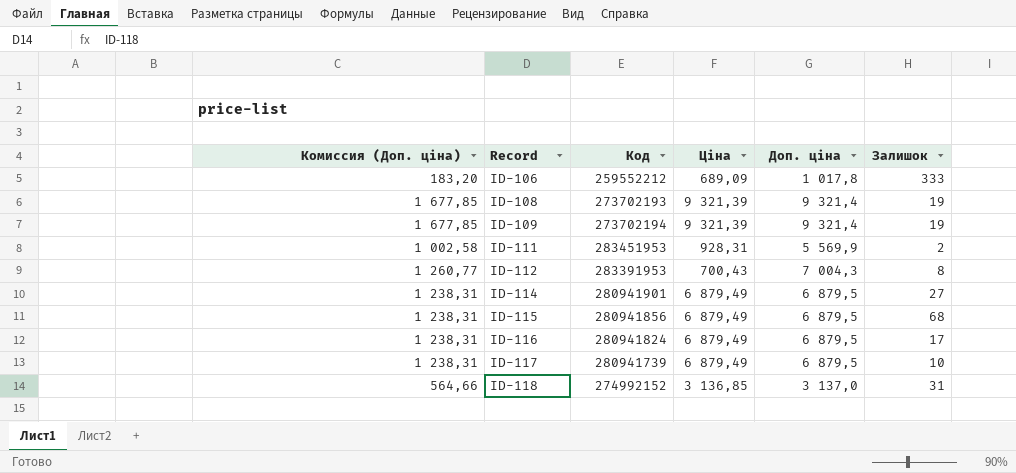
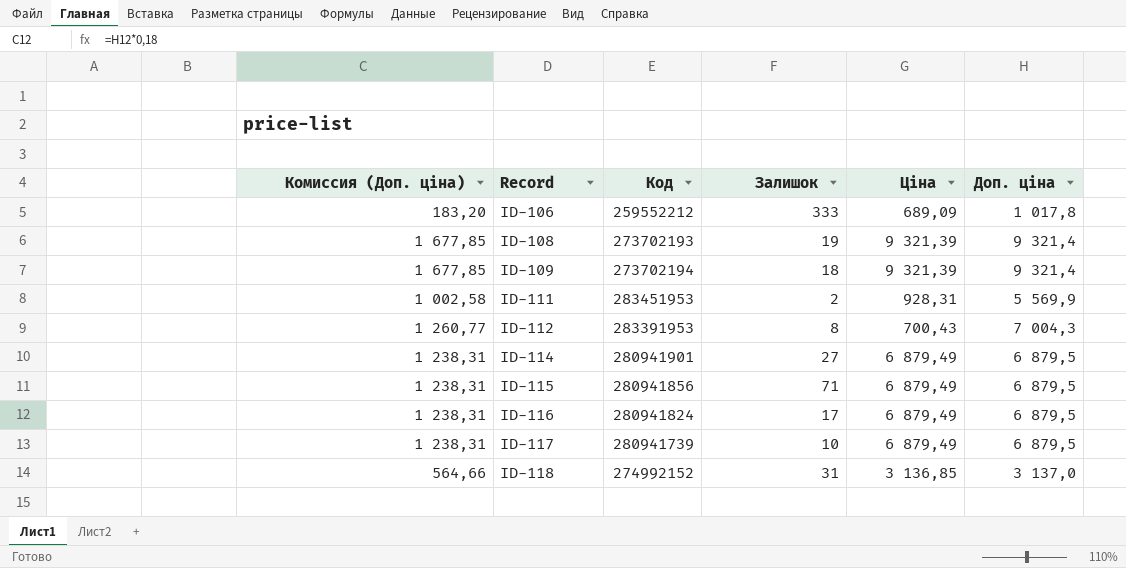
column Залишок | position: 6 -> 4
ID-109 | Залишок: 19 -> 18
ID-115 | Залишок: 68 -> 71

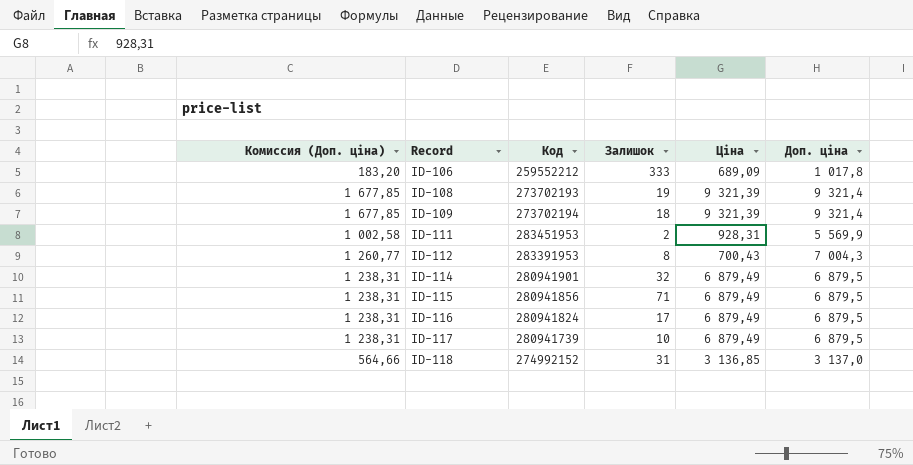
ID-114 | Залишок: 27 -> 32

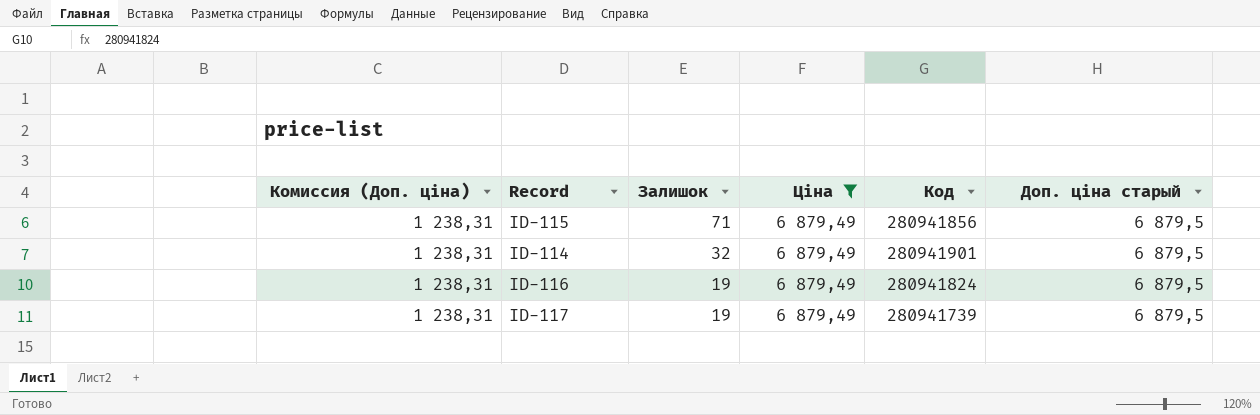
filter: none -> Ціна = 6 879,49
row order: Record ascending -> Залишок descending
column Код | position: 3 -> 5
column name: Доп. ціна -> Доп. ціна старый
ID-116 | Залишок: 17 -> 19
ID-117 | Залишок: 10 -> 19

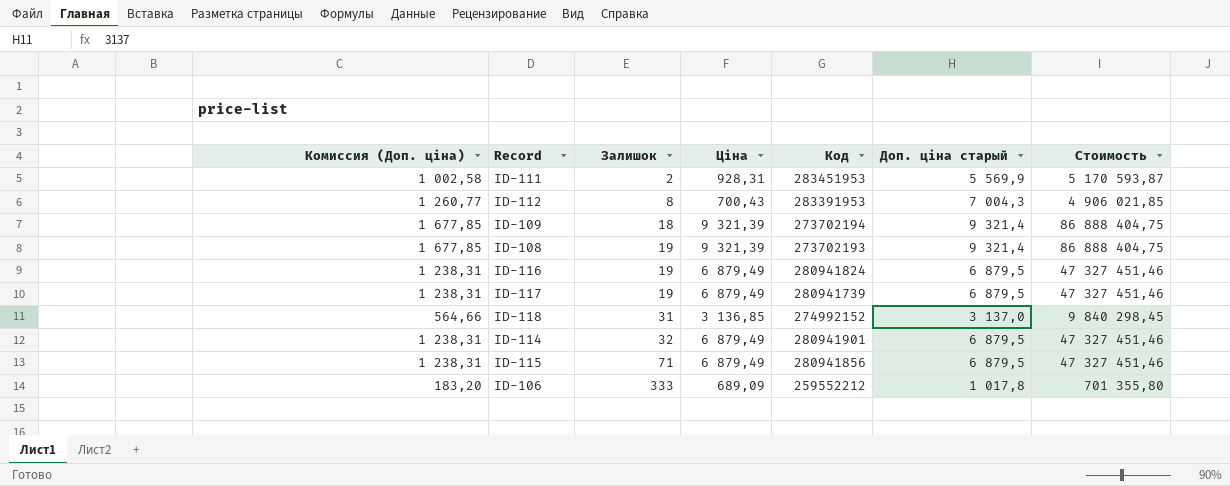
filter: Ціна = 6 879,49 -> none
row order: Залишок descending -> Залишок ascending
column Стоимость | formula: none -> [Ціна] * [Доп. ціна старый]

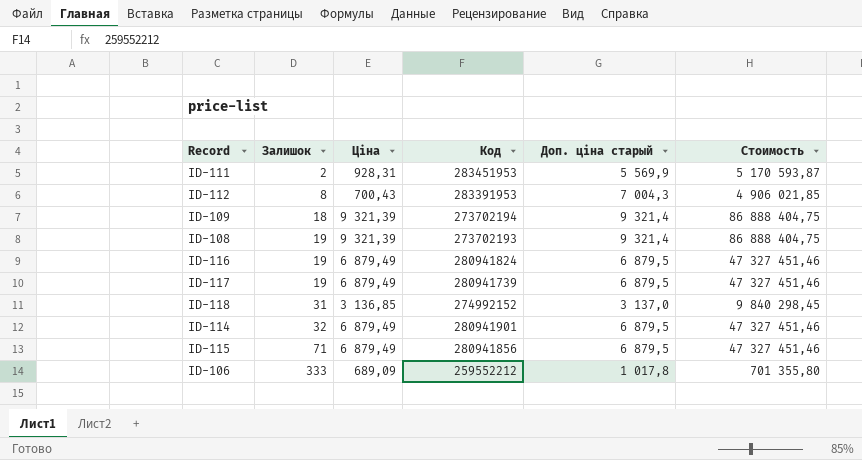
column Комиссия (Доп. ціна) | formula: [Доп. ціна старый] * 0,18 -> none

